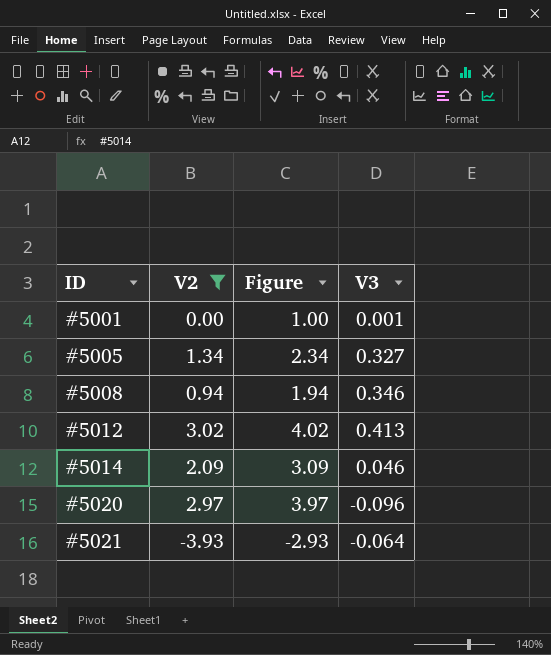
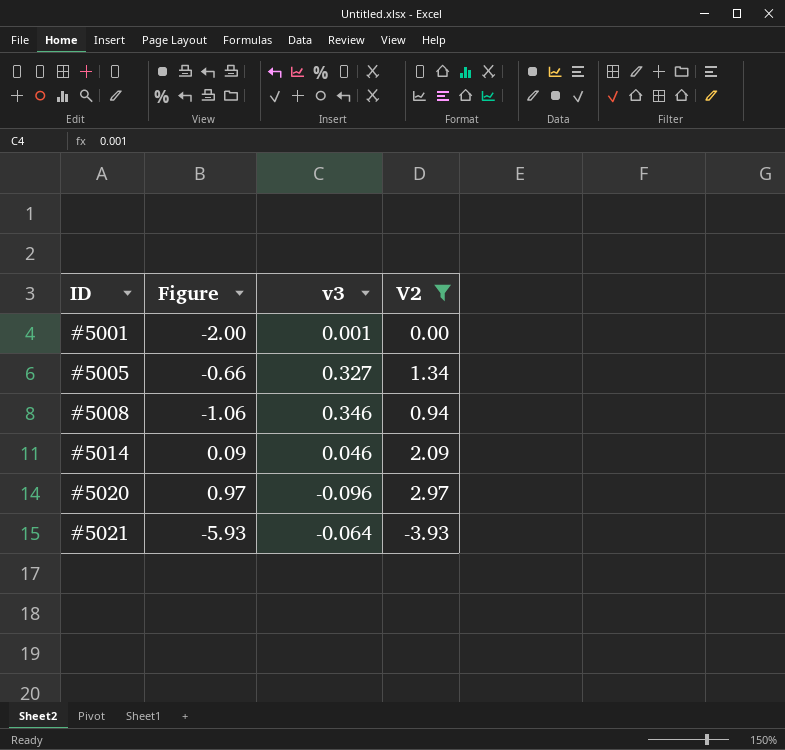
column Figure | formula: [V2] + 1 -> [V2] - 2
column name: V3 -> v3
column V2 | position: 2 -> 4
row #5012: 3.02 | 4.02 | 0.413 -> none

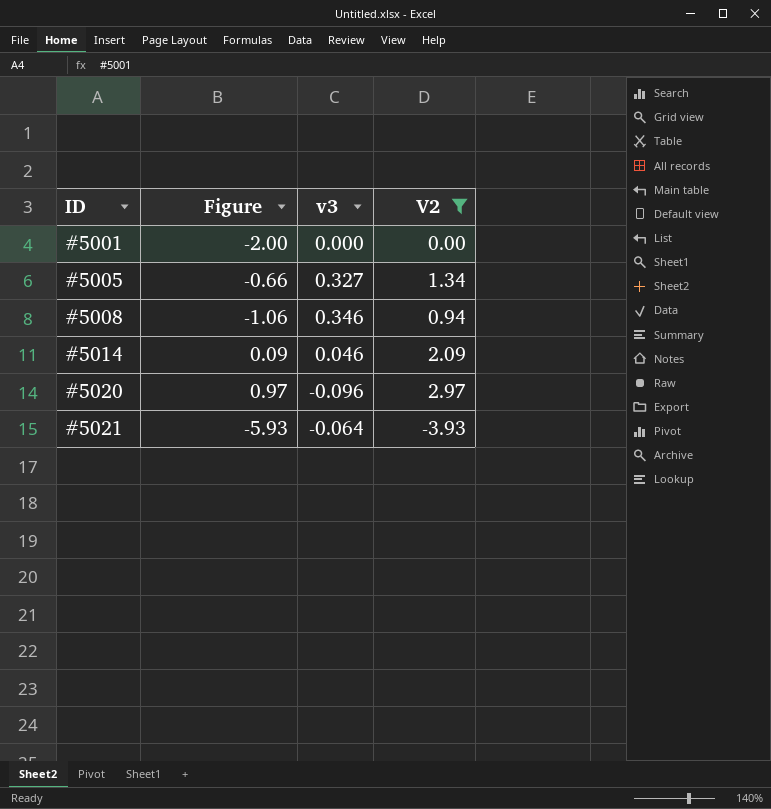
#5001 | v3: 0.001 -> 0.000

